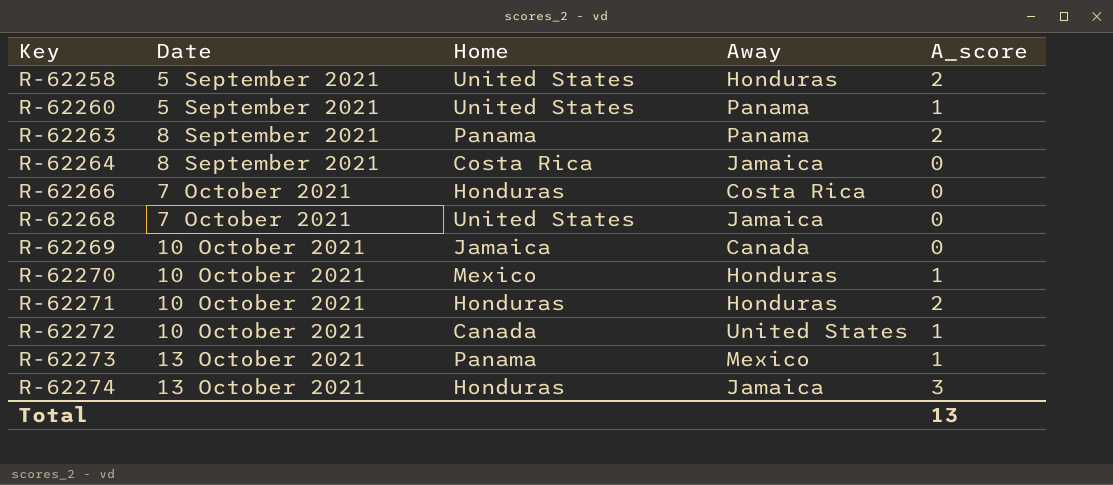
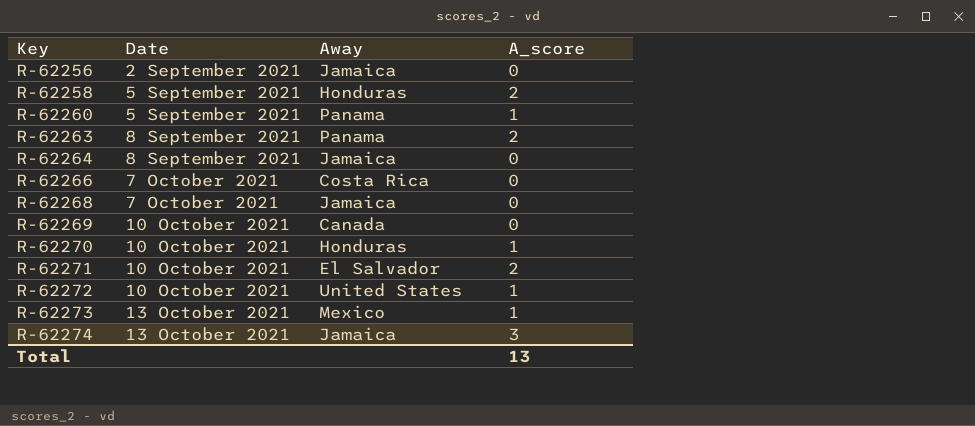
column Home | position: 3 -> none
row R-62256: none -> 2 September 2021 | Jamaica | 0
R-62271 | Away: Honduras -> El Salvador

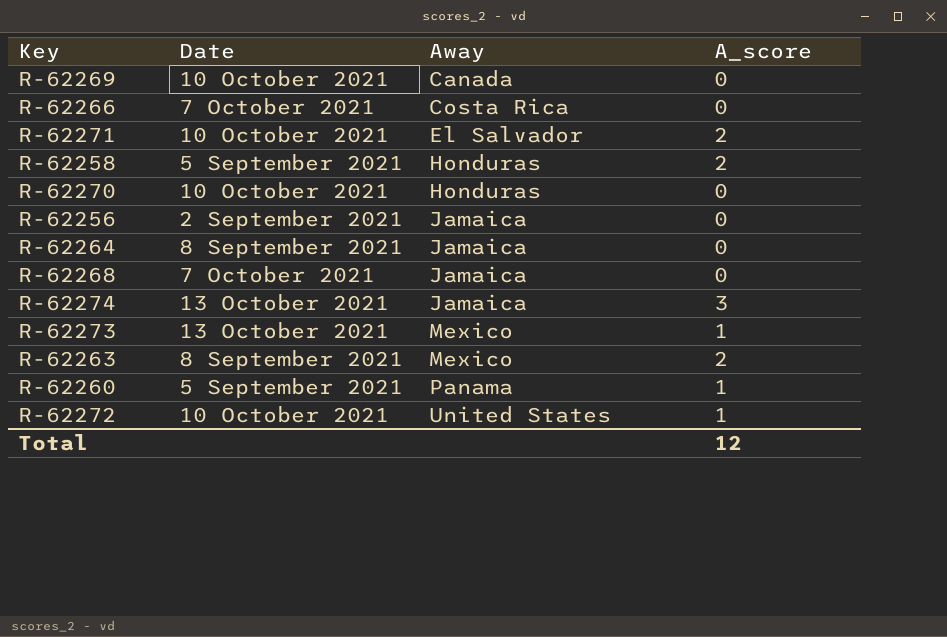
row order: Key ascending -> Away ascending
R-62270 | A_score: 1 -> 0
R-62263 | Away: Panama -> Mexico
Total | A_score: 13 -> 12

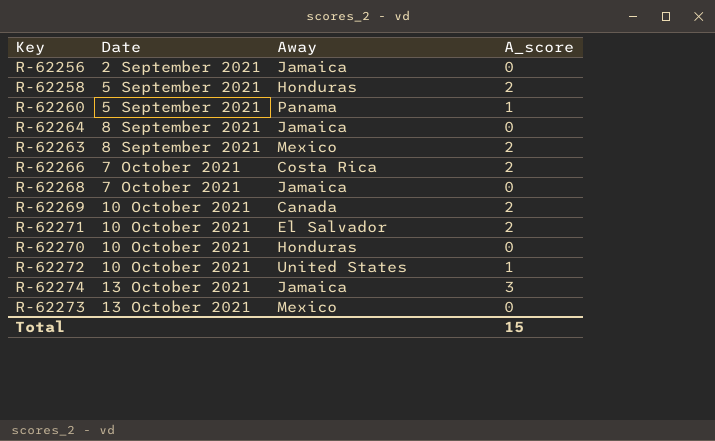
row order: Away ascending -> Date ascending
R-62266 | A_score: 0 -> 2
R-62269 | A_score: 0 -> 2
R-62273 | A_score: 1 -> 0
Total | A_score: 12 -> 15

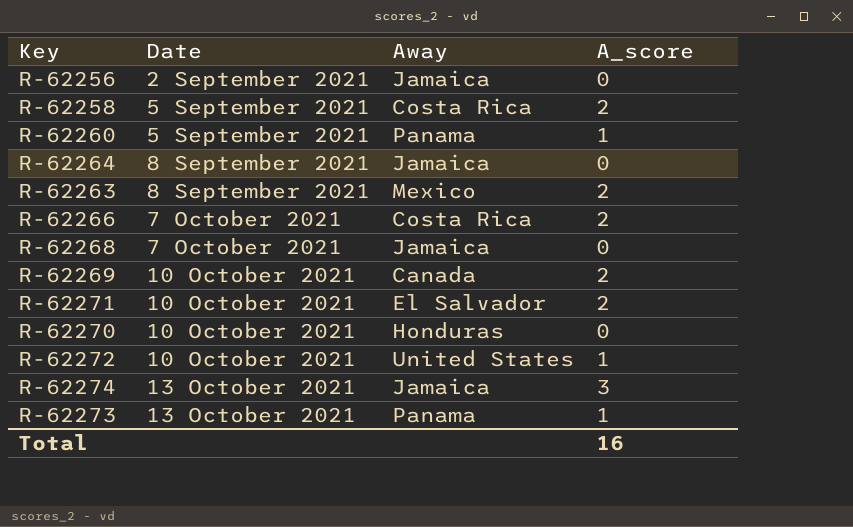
R-62258 | Away: Honduras -> Costa Rica
R-62273 | Away: Mexico -> Panama
R-62273 | A_score: 0 -> 1
Total | A_score: 15 -> 16

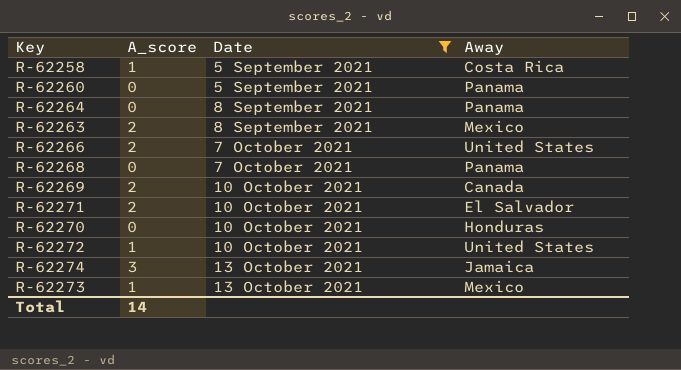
filter: none -> Date != 2 September 2021
column A_score | position: 4 -> 2
R-62258 | A_score: 2 -> 1
R-62260 | A_score: 1 -> 0
R-62264 | Away: Jamaica -> Panama
R-62266 | Away: Costa Rica -> United States
R-62268 | Away: Jamaica -> Panama
R-62273 | Away: Panama -> Mexico
Total | A_score: 16 -> 14

